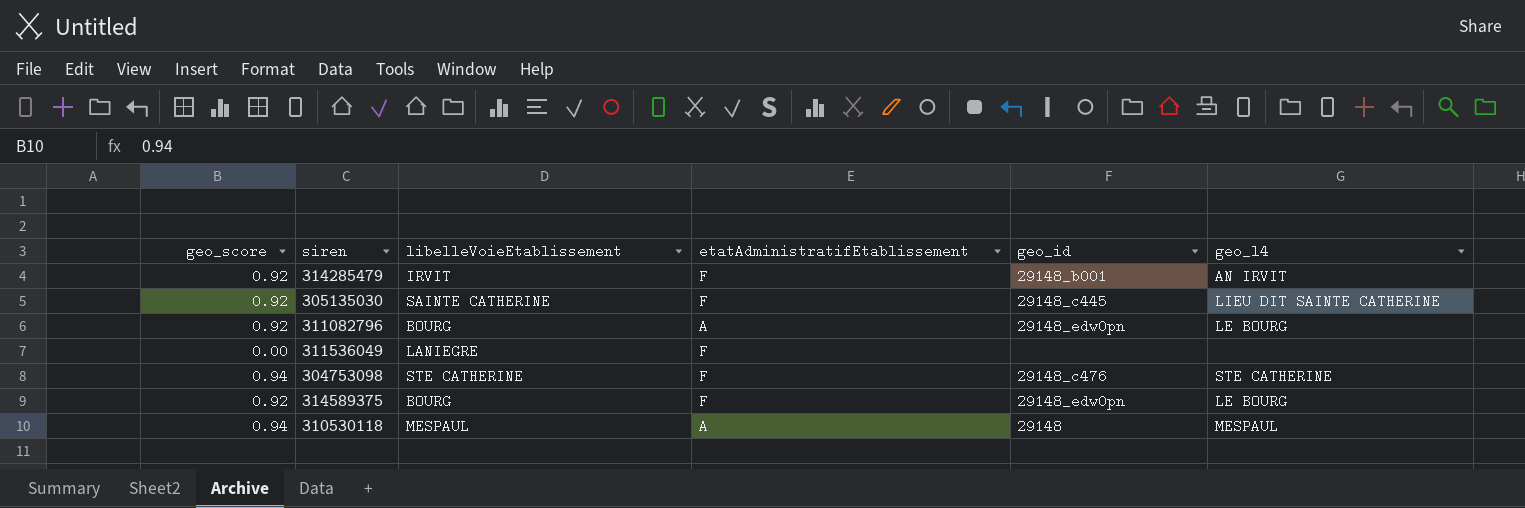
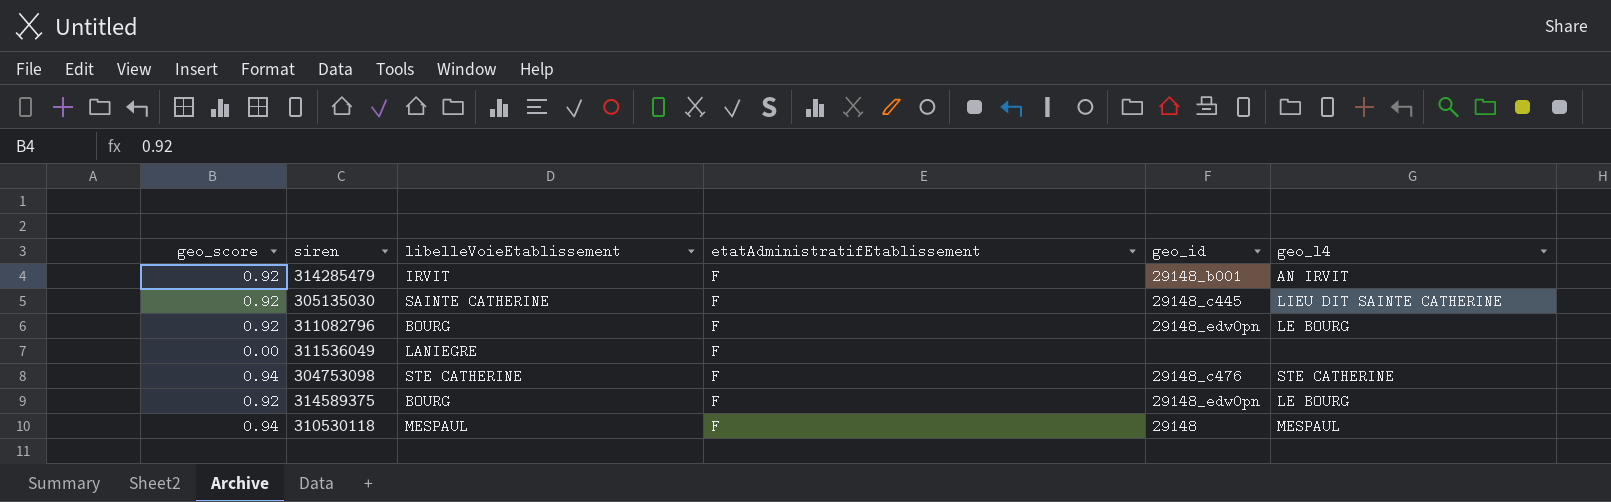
311082796 | etatAdministratifEtablissement: A -> F
310530118 | etatAdministratifEtablissement: A -> F

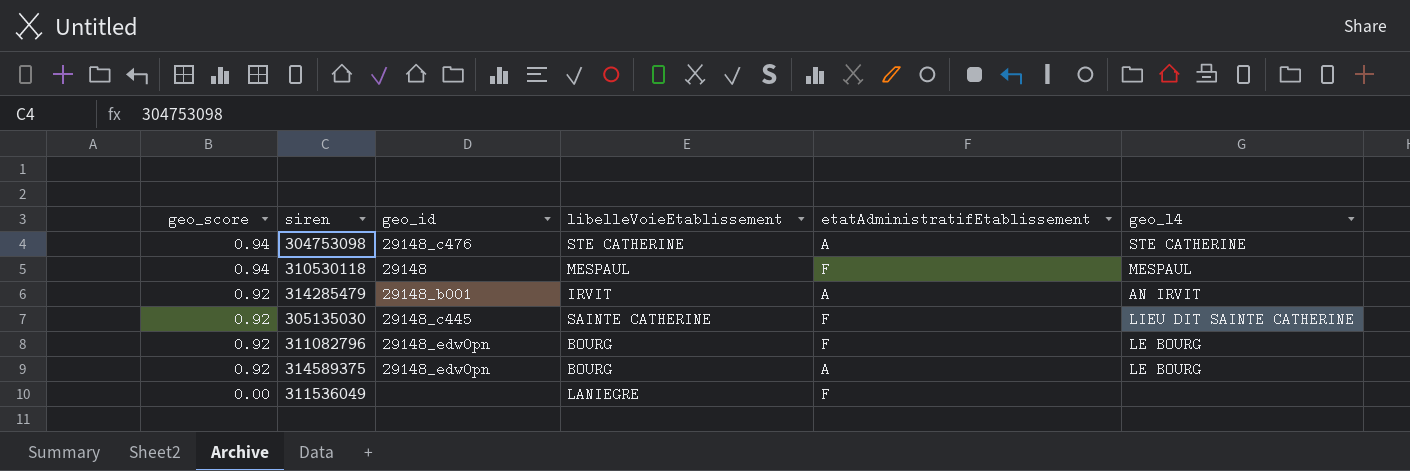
row order: none -> geo_score descending
column geo_id | position: 5 -> 3
304753098 | etatAdministratifEtablissement: F -> A
314285479 | etatAdministratifEtablissement: F -> A
314589375 | etatAdministratifEtablissement: F -> A

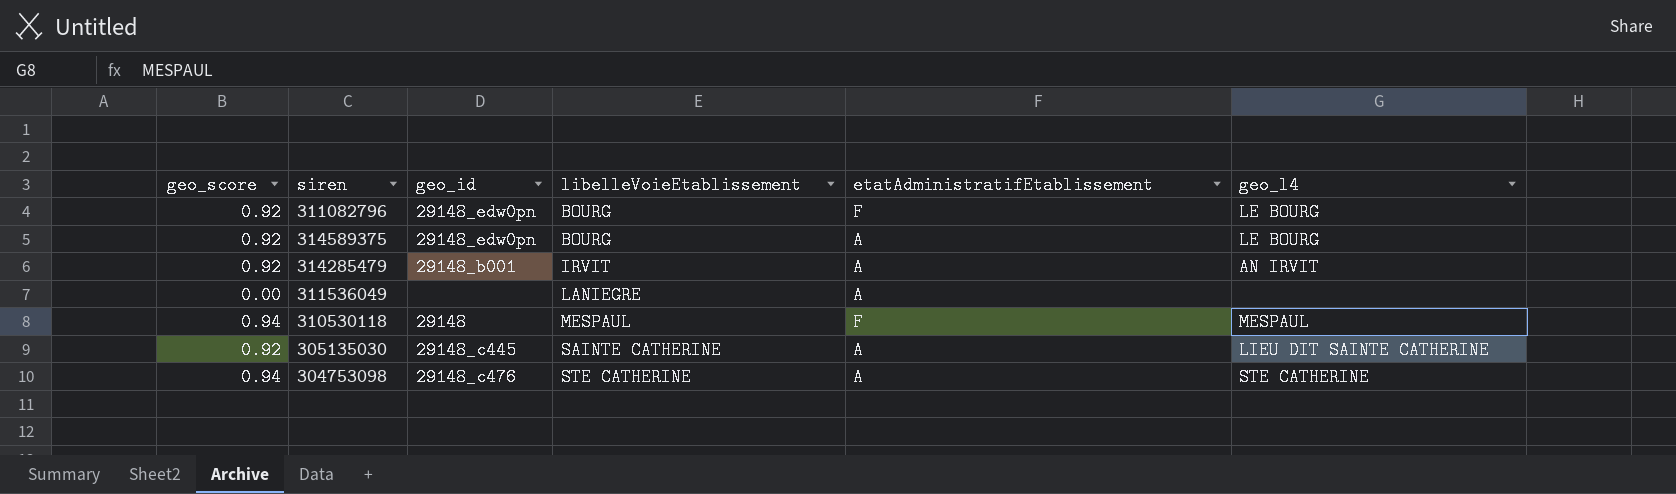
row order: geo_score descending -> libelleVoieEtablissement ascending
311536049 | etatAdministratifEtablissement: F -> A
305135030 | etatAdministratifEtablissement: F -> A

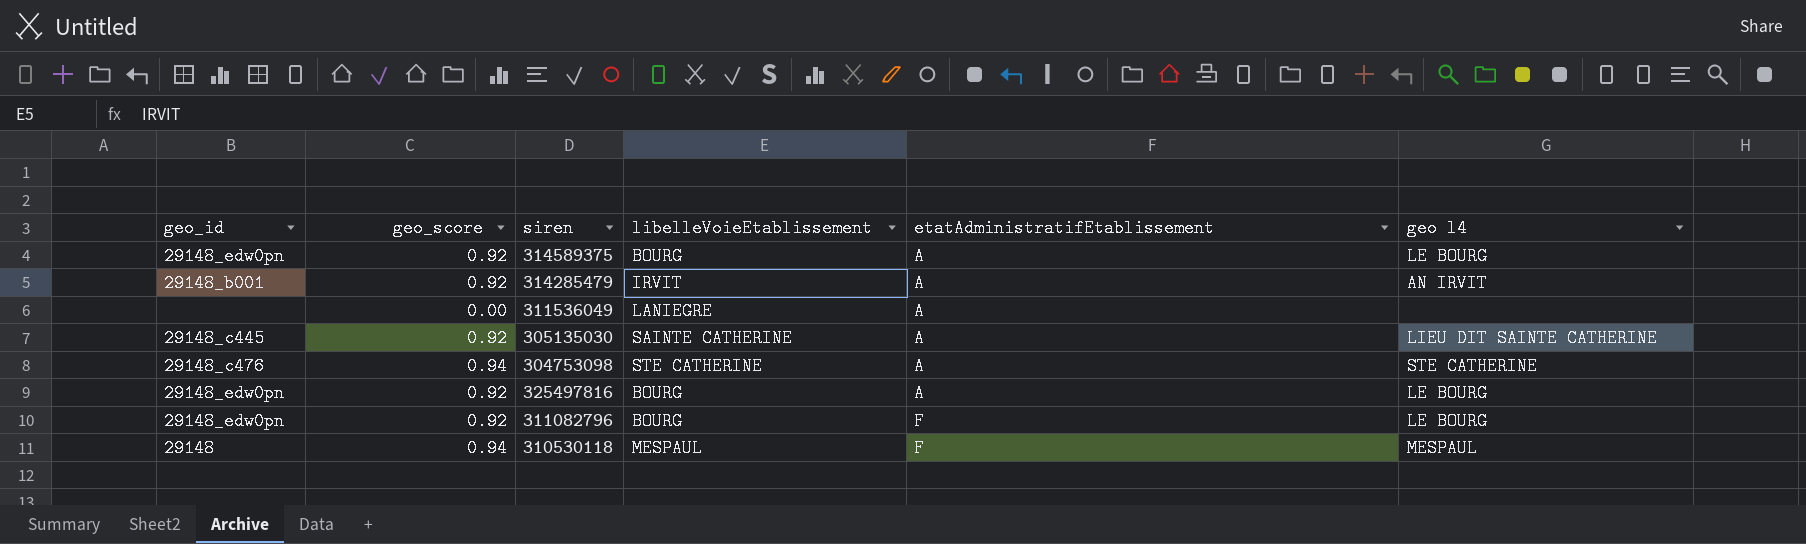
row order: libelleVoieEtablissement ascending -> etatAdministratifEtablissement ascending
column geo_id | position: 3 -> 1
column name: geo_l4 -> geo l4
row 325497816: none -> 29148_edw0pn | 0.92 | BOURG | A | LE BOURG

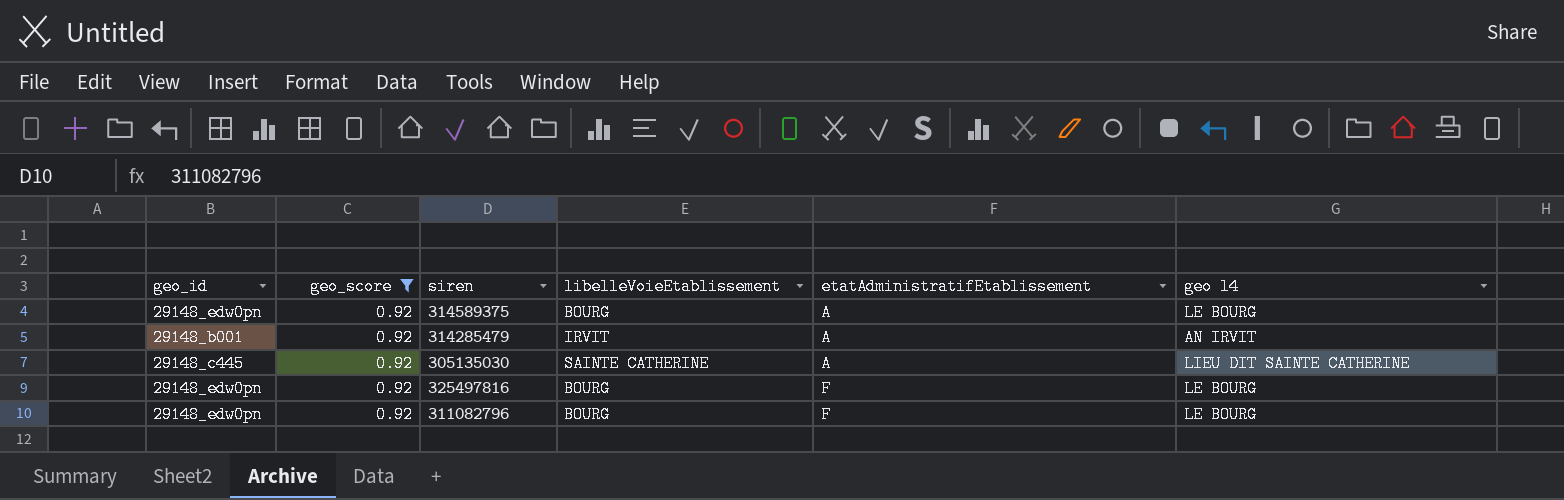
filter: none -> geo_score = 0.92
325497816 | etatAdministratifEtablissement: A -> F

